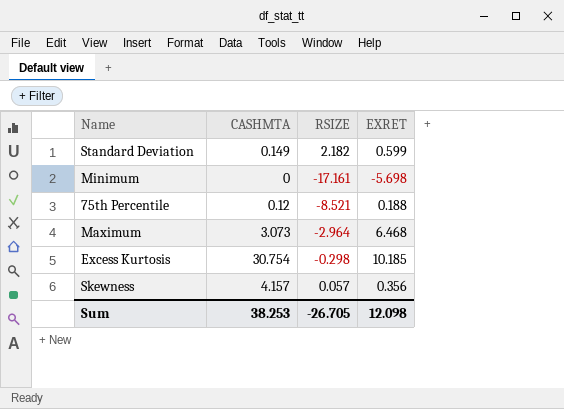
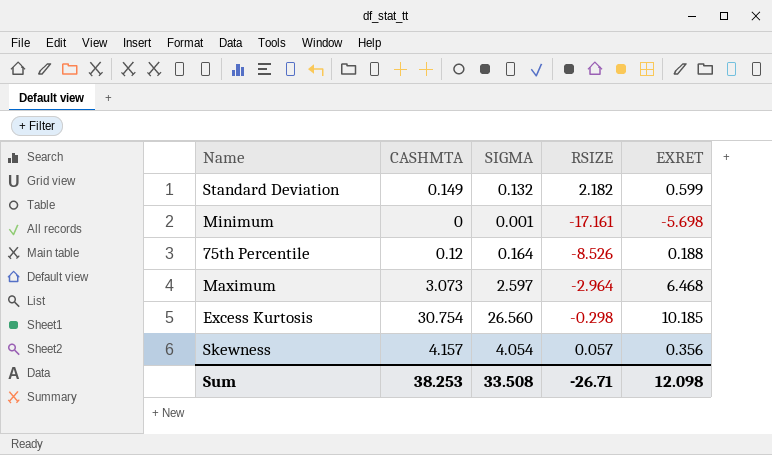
column SIGMA | position: none -> 3
75th Percentile | RSIZE: -8.521 -> -8.526
Sum | RSIZE: -26.705 -> -26.71

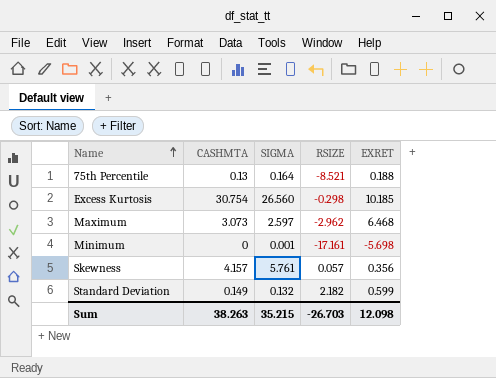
row order: none -> Name ascending
75th Percentile | CASHMTA: 0.12 -> 0.13
75th Percentile | RSIZE: -8.526 -> -8.521
Maximum | RSIZE: -2.964 -> -2.962
Skewness | SIGMA: 4.054 -> 5.761
Sum | CASHMTA: 38.253 -> 38.263
Sum | SIGMA: 33.508 -> 35.215
Sum | RSIZE: -26.71 -> -26.703

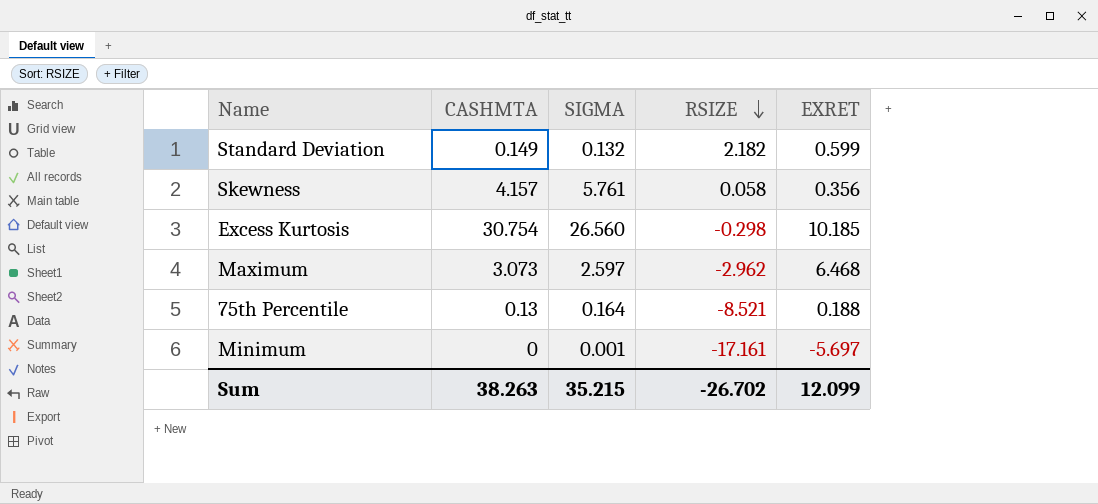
row order: Name ascending -> RSIZE descending
Skewness | RSIZE: 0.057 -> 0.058
Minimum | EXRET: -5.698 -> -5.697
Sum | RSIZE: -26.703 -> -26.702
Sum | EXRET: 12.098 -> 12.099

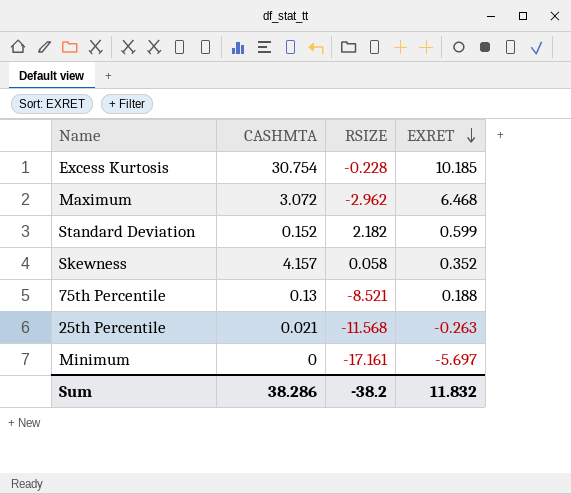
row order: RSIZE descending -> EXRET descending
column SIGMA | position: 3 -> none
Excess Kurtosis | RSIZE: -0.298 -> -0.228
Maximum | CASHMTA: 3.073 -> 3.072
Standard Deviation | CASHMTA: 0.149 -> 0.152
Skewness | EXRET: 0.356 -> 0.352
row 25th Percentile: none -> 0.021 | -11.568 | -0.263
Sum | CASHMTA: 38.263 -> 38.286
Sum | RSIZE: -26.702 -> -38.2
Sum | EXRET: 12.099 -> 11.832

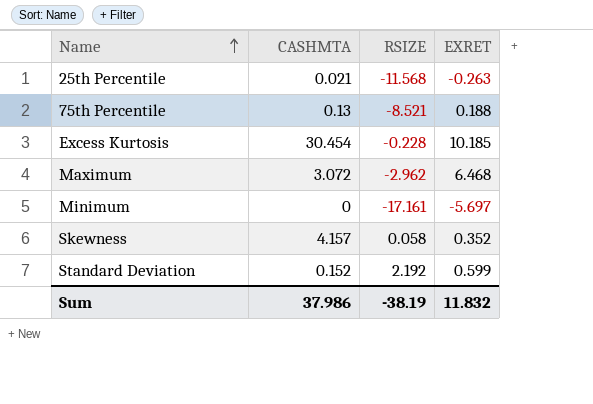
row order: EXRET descending -> Name ascending
Excess Kurtosis | CASHMTA: 30.754 -> 30.454
Standard Deviation | RSIZE: 2.182 -> 2.192
Sum | CASHMTA: 38.286 -> 37.986
Sum | RSIZE: -38.2 -> -38.19

